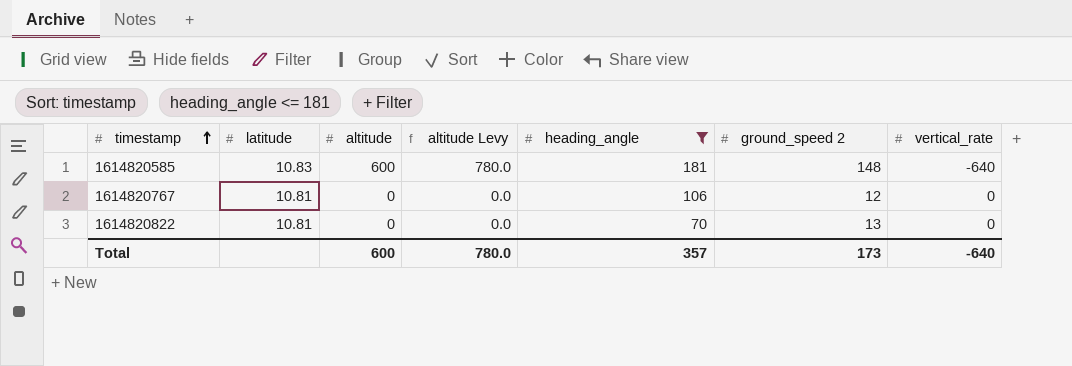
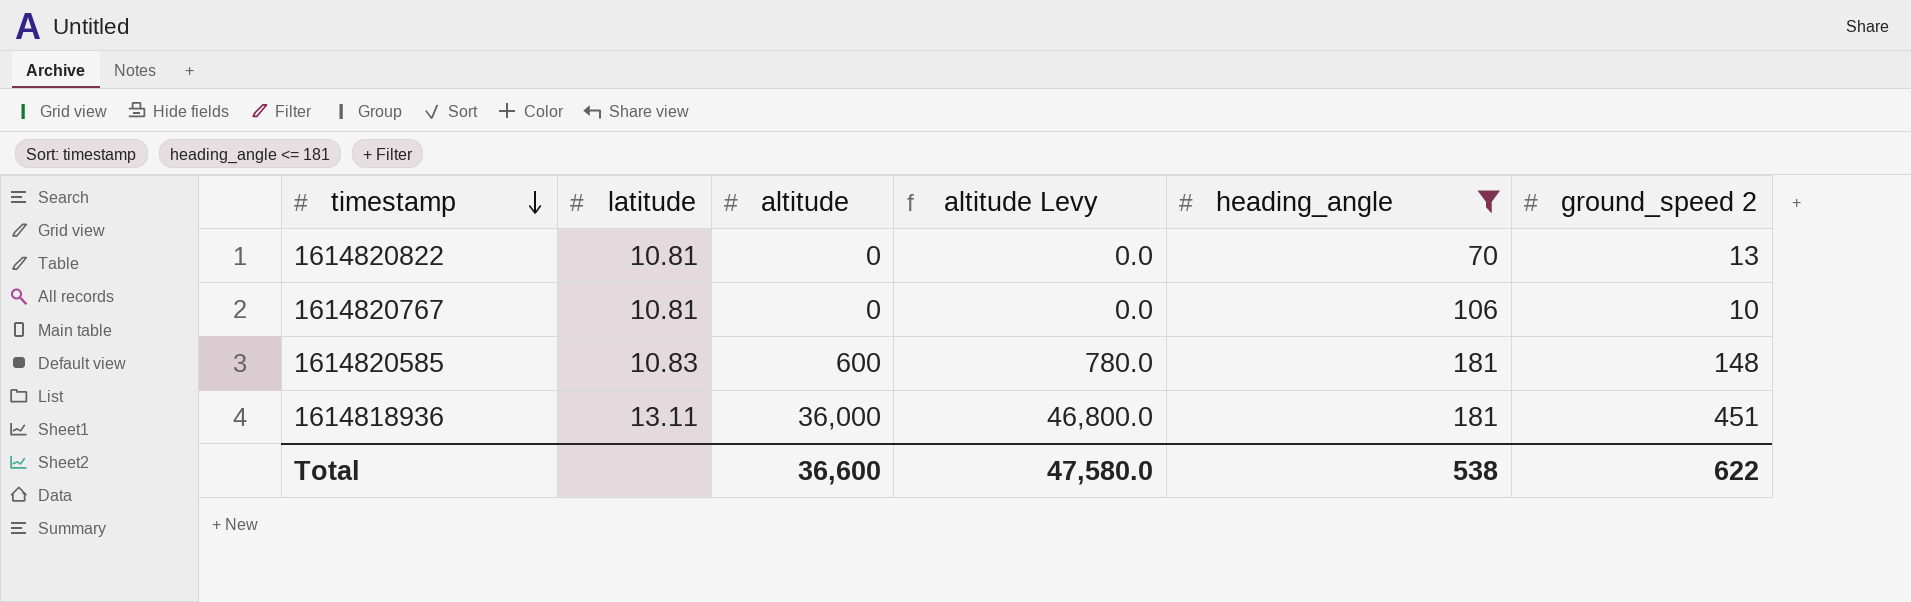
row order: timestamp ascending -> timestamp descending
column vertical_rate | position: 7 -> none
1614820767 | ground_speed 2: 12 -> 10
row 1614818936: none -> 13.11 | 36,000 | 46,800.0 | 181 | 451
Total | altitude: 600 -> 36,600
Total | altitude Levy: 780.0 -> 47,580.0
Total | heading_angle: 357 -> 538
Total | ground_speed 2: 173 -> 622

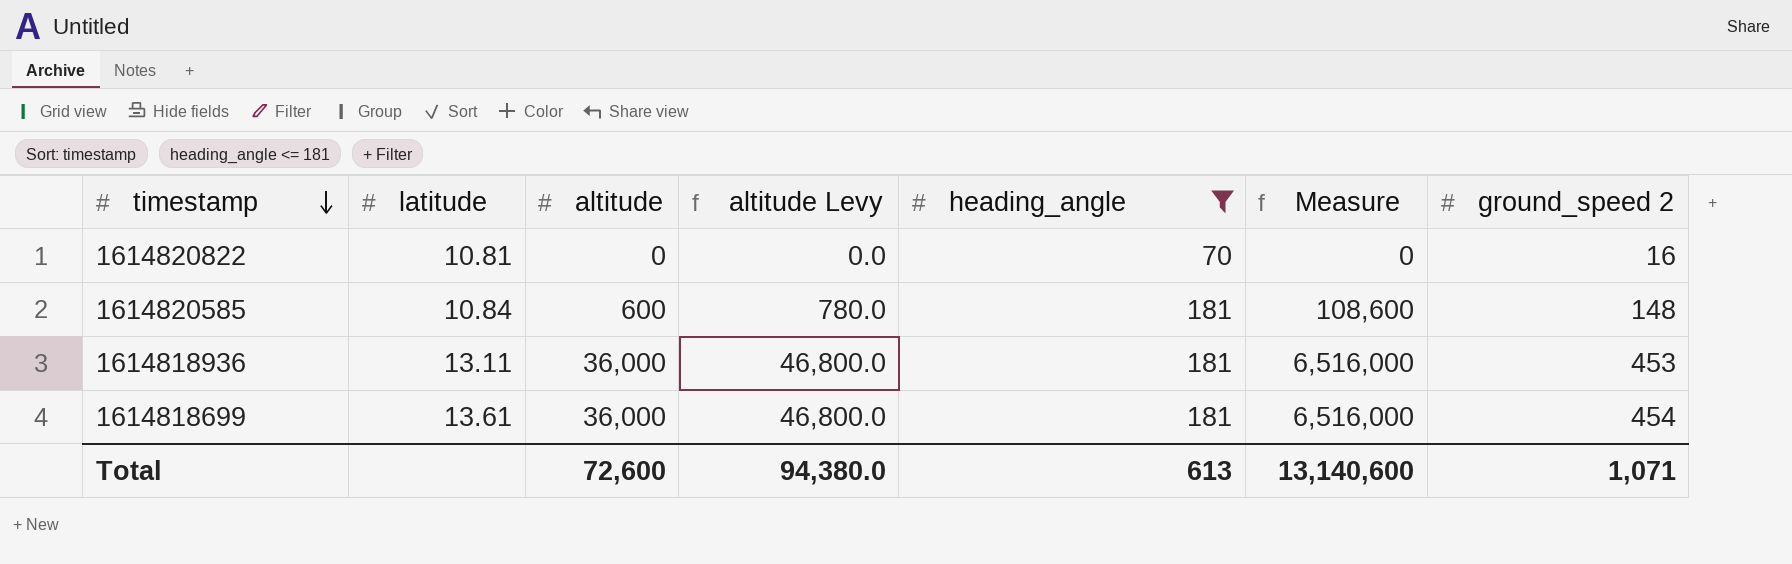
column Measure | formula: none -> [altitude] * [heading_angle]
row 1614820767: 10.81 | 0 | 0.0 | 106 | 10 -> none
1614820822 | ground_speed 2: 13 -> 16
1614820585 | latitude: 10.83 -> 10.84
1614818936 | ground_speed 2: 451 -> 453
row 1614818699: none -> 13.61 | 36,000 | 46,800.0 | 181 | 6,516,000 | 454
Total | altitude: 36,600 -> 72,600
Total | altitude Levy: 47,580.0 -> 94,380.0
Total | heading_angle: 538 -> 613
Total | ground_speed 2: 622 -> 1,071

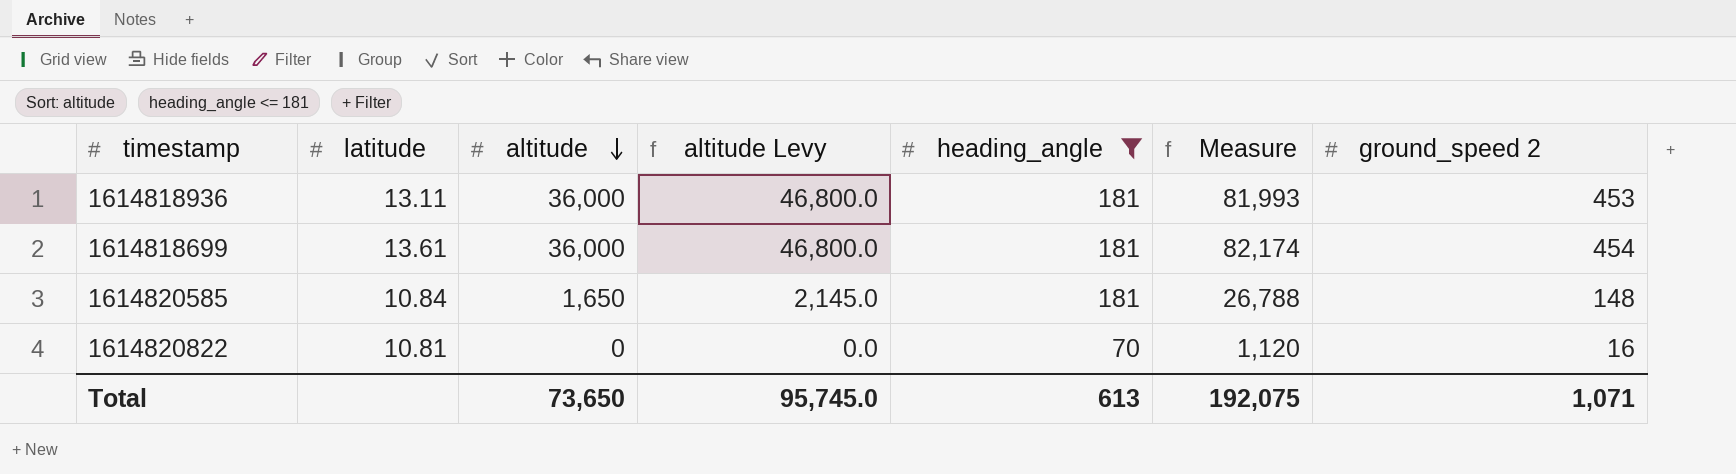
row order: timestamp descending -> altitude descending
column Measure | formula: [altitude] * [heading_angle] -> [heading_angle] * [ground_speed 2]
1614820585 | altitude: 600 -> 1,650
1614820585 | altitude Levy: 780.0 -> 2,145.0
Total | altitude: 72,600 -> 73,650
Total | altitude Levy: 94,380.0 -> 95,745.0
Total | Measure: 13,140,600 -> 192,075

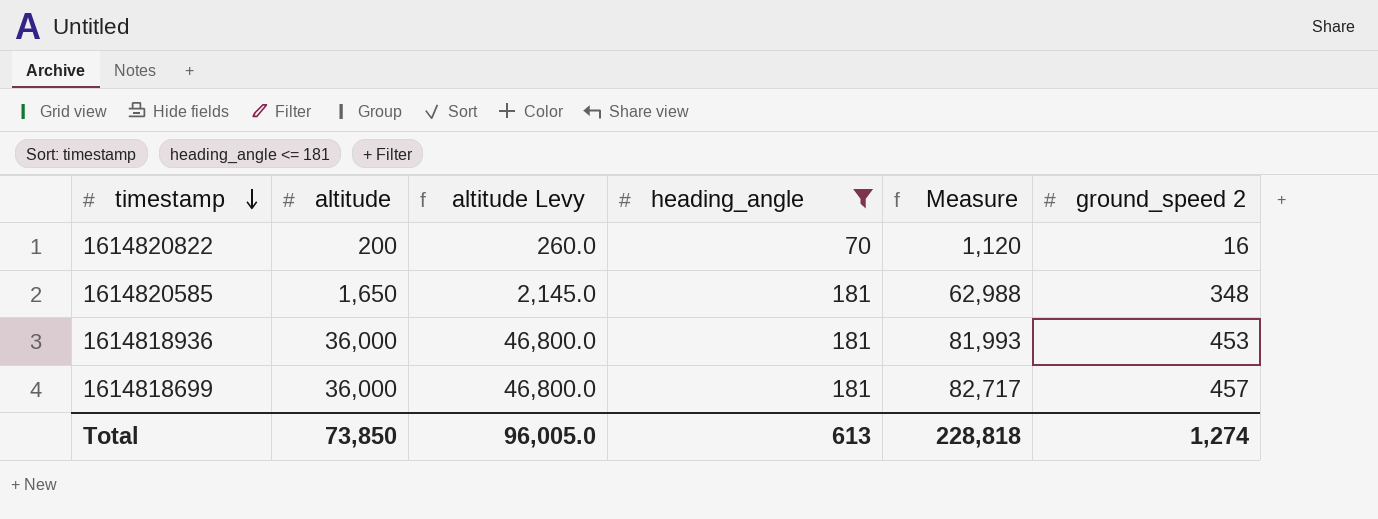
row order: altitude descending -> timestamp descending
column latitude | position: 2 -> none
1614820822 | altitude: 0 -> 200
1614820822 | altitude Levy: 0.0 -> 260.0
1614820585 | Measure: 26,788 -> 62,988
1614820585 | ground_speed 2: 148 -> 348
1614818699 | Measure: 82,174 -> 82,717
1614818699 | ground_speed 2: 454 -> 457
Total | altitude: 73,650 -> 73,850
Total | altitude Levy: 95,745.0 -> 96,005.0
Total | Measure: 192,075 -> 228,818
Total | ground_speed 2: 1,071 -> 1,274

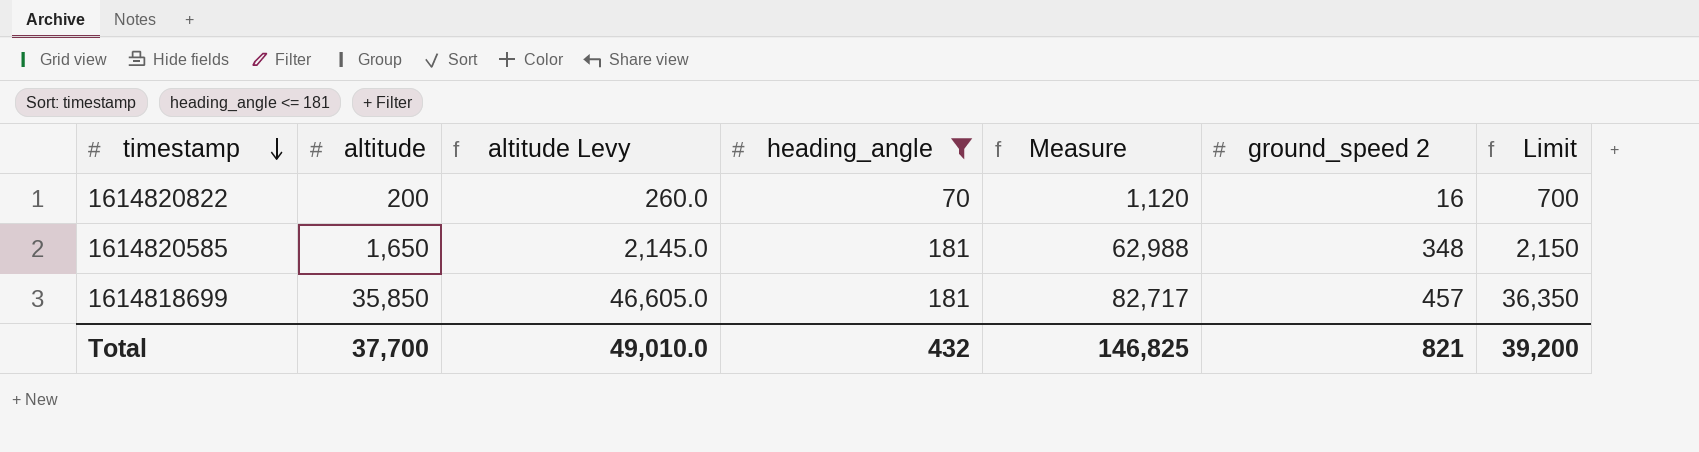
column Limit | formula: none -> [altitude] + 500
row 1614818936: 36,000 | 46,800.0 | 181 | 81,993 | 453 -> none
1614818699 | altitude: 36,000 -> 35,850
1614818699 | altitude Levy: 46,800.0 -> 46,605.0
Total | altitude: 73,850 -> 37,700
Total | altitude Levy: 96,005.0 -> 49,010.0
Total | heading_angle: 613 -> 432
Total | Measure: 228,818 -> 146,825
Total | ground_speed 2: 1,274 -> 821

